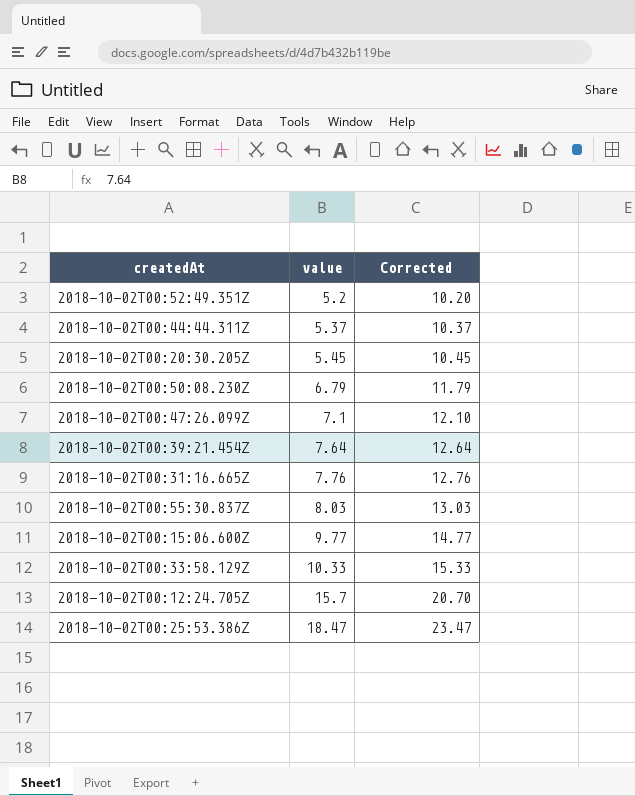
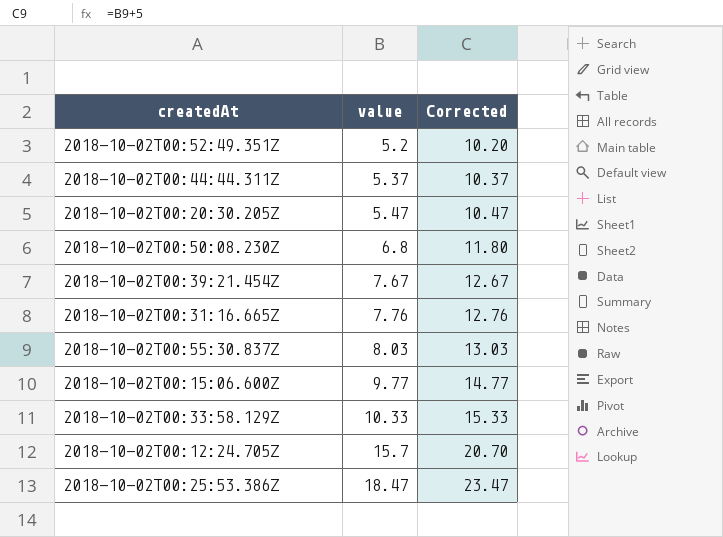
row 2018-10-02T00:47:26.099Z: 7.1 | 12.10 -> none
2018-10-02T00:20:30.205Z | value: 5.45 -> 5.47
2018-10-02T00:20:30.205Z | Corrected: 10.45 -> 10.47
2018-10-02T00:50:08.230Z | value: 6.79 -> 6.8
2018-10-02T00:50:08.230Z | Corrected: 11.79 -> 11.80
2018-10-02T00:39:21.454Z | value: 7.64 -> 7.67
2018-10-02T00:39:21.454Z | Corrected: 12.64 -> 12.67

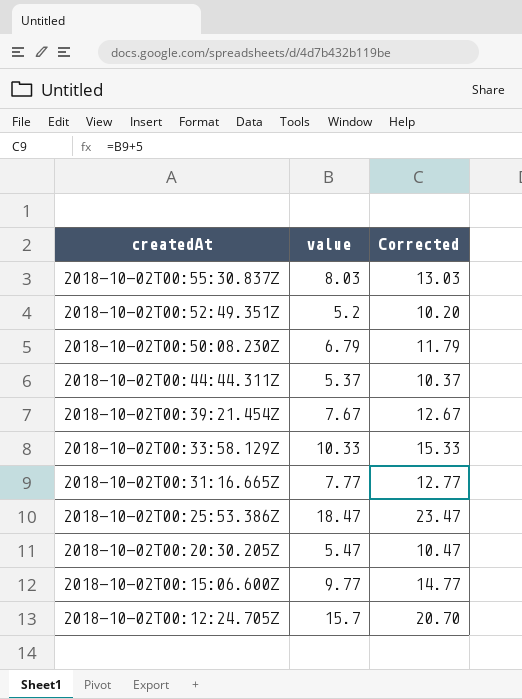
row order: value ascending -> createdAt descending
2018-10-02T00:50:08.230Z | value: 6.8 -> 6.79
2018-10-02T00:50:08.230Z | Corrected: 11.80 -> 11.79
2018-10-02T00:31:16.665Z | value: 7.76 -> 7.77
2018-10-02T00:31:16.665Z | Corrected: 12.76 -> 12.77

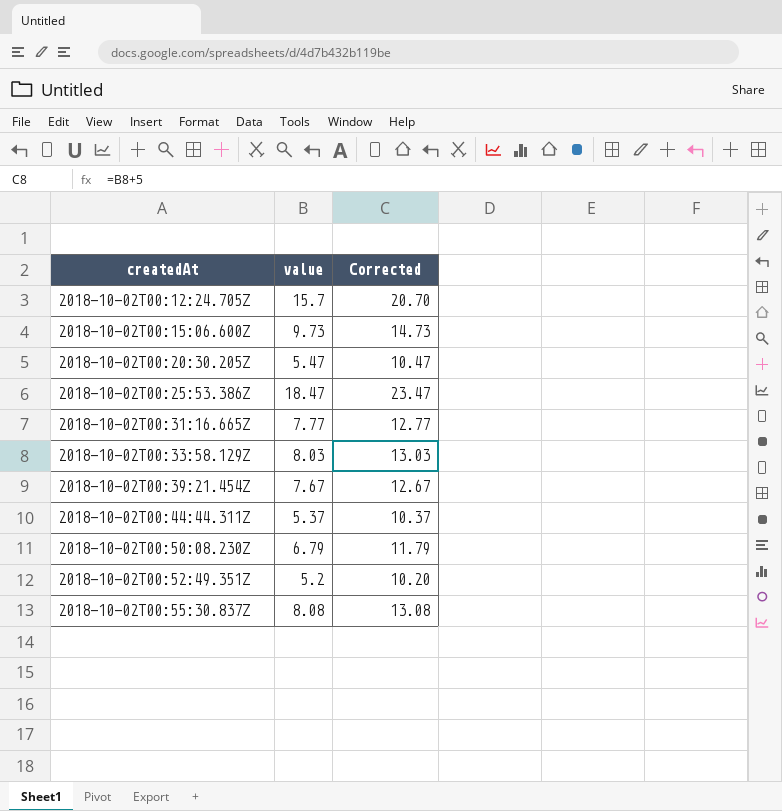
row order: createdAt descending -> createdAt ascending
2018-10-02T00:15:06.600Z | value: 9.77 -> 9.73
2018-10-02T00:15:06.600Z | Corrected: 14.77 -> 14.73
2018-10-02T00:33:58.129Z | value: 10.33 -> 8.03
2018-10-02T00:33:58.129Z | Corrected: 15.33 -> 13.03
2018-10-02T00:55:30.837Z | value: 8.03 -> 8.08
2018-10-02T00:55:30.837Z | Corrected: 13.03 -> 13.08

